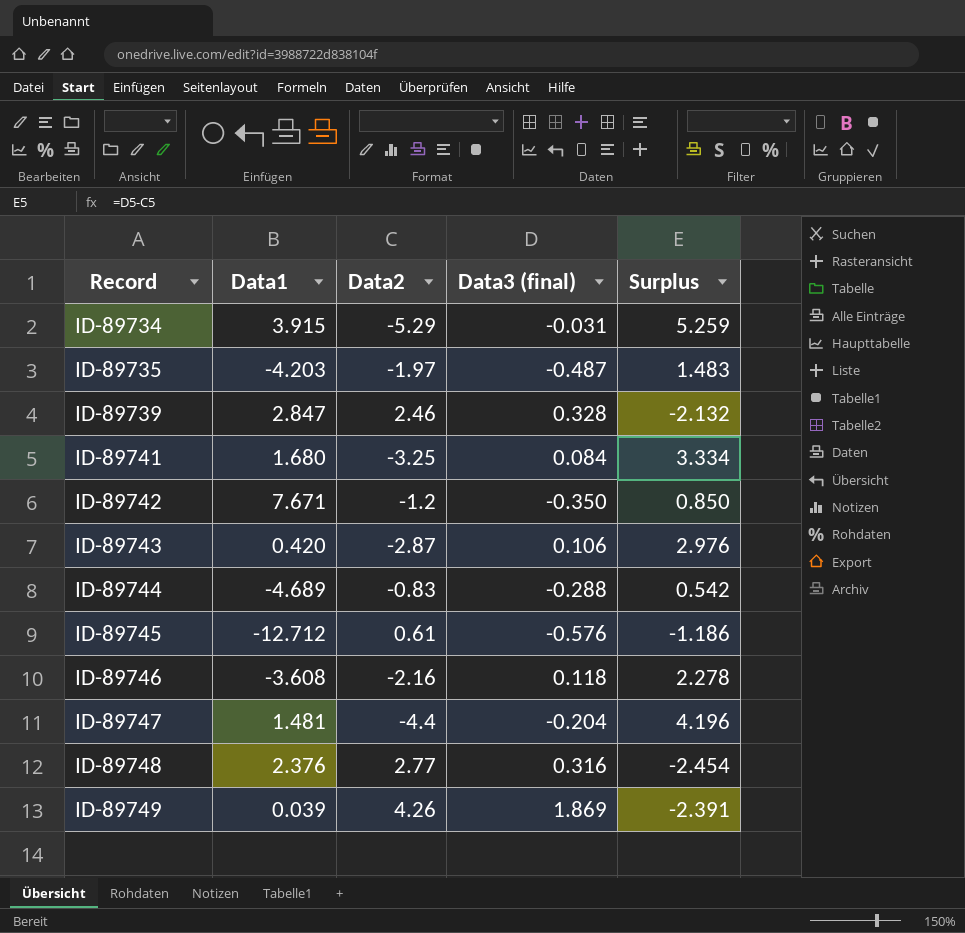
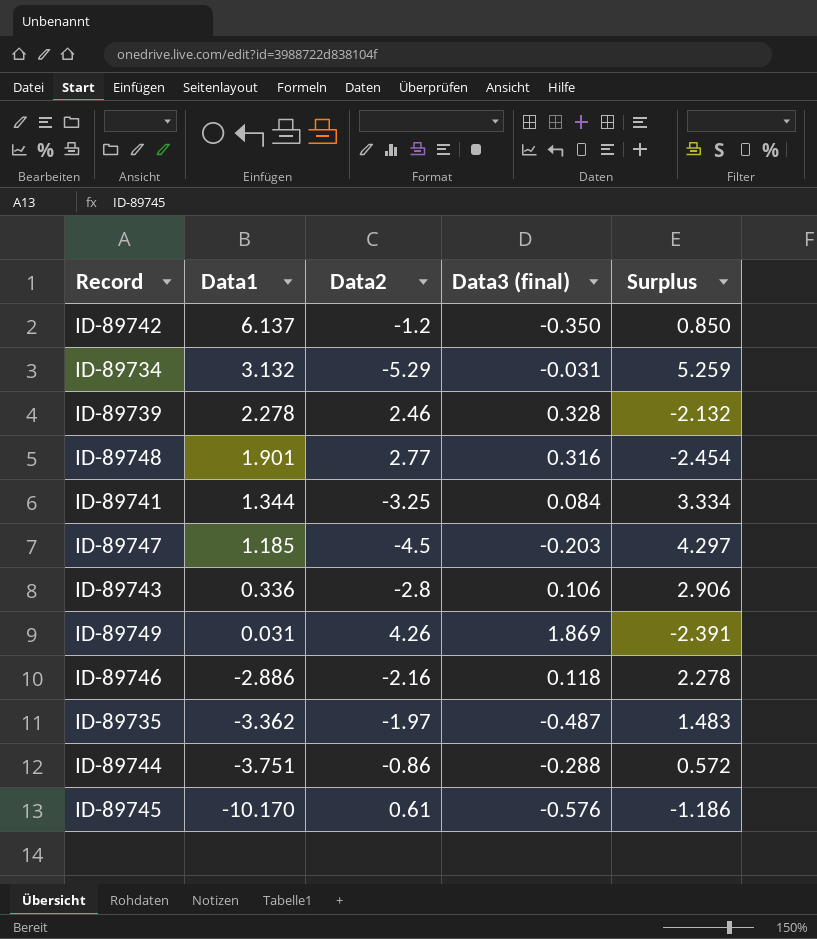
row order: Record ascending -> Data1 descending
ID-89742 | Data1: 7.671 -> 6.137
ID-89734 | Data1: 3.915 -> 3.132
ID-89739 | Data1: 2.847 -> 2.278
ID-89748 | Data1: 2.376 -> 1.901
ID-89741 | Data1: 1.680 -> 1.344
ID-89747 | Data1: 1.481 -> 1.185
ID-89747 | Data2: -4.4 -> -4.5
ID-89747 | Data3 (final): -0.204 -> -0.203
ID-89747 | Surplus: 4.196 -> 4.297
ID-89743 | Data1: 0.420 -> 0.336
ID-89743 | Data2: -2.87 -> -2.8
ID-89743 | Surplus: 2.976 -> 2.906
ID-89749 | Data1: 0.039 -> 0.031
ID-89746 | Data1: -3.608 -> -2.886
ID-89735 | Data1: -4.203 -> -3.362
ID-89744 | Data1: -4.689 -> -3.751
ID-89744 | Data2: -0.83 -> -0.86
ID-89744 | Surplus: 0.542 -> 0.572
ID-89745 | Data1: -12.712 -> -10.170

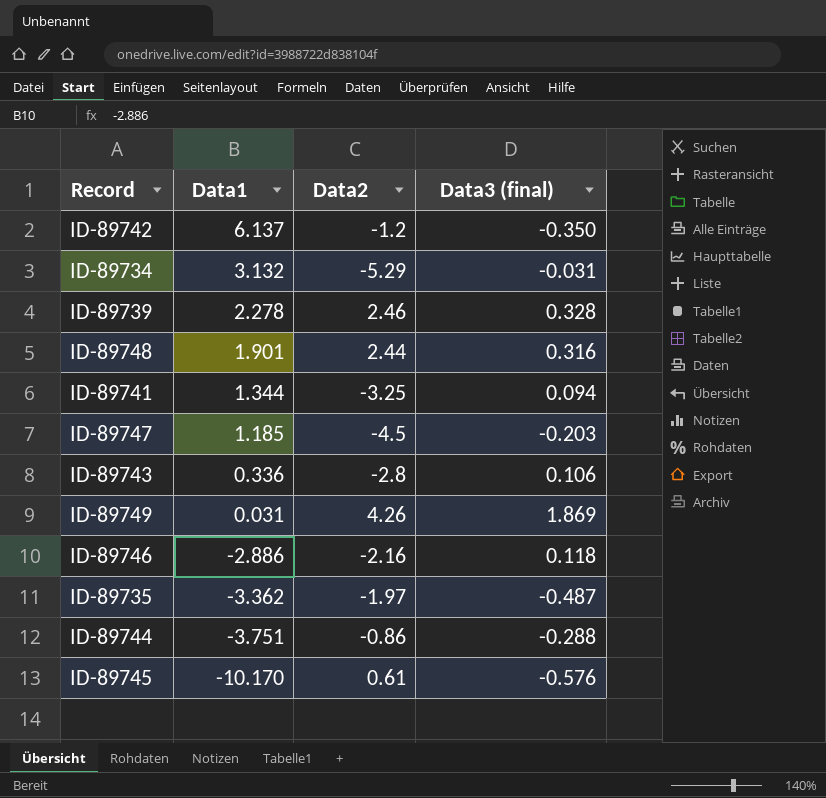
column Surplus | formula: [Data3 (final)] - [Data2] -> none
ID-89748 | Data2: 2.77 -> 2.44
ID-89741 | Data3 (final): 0.084 -> 0.094

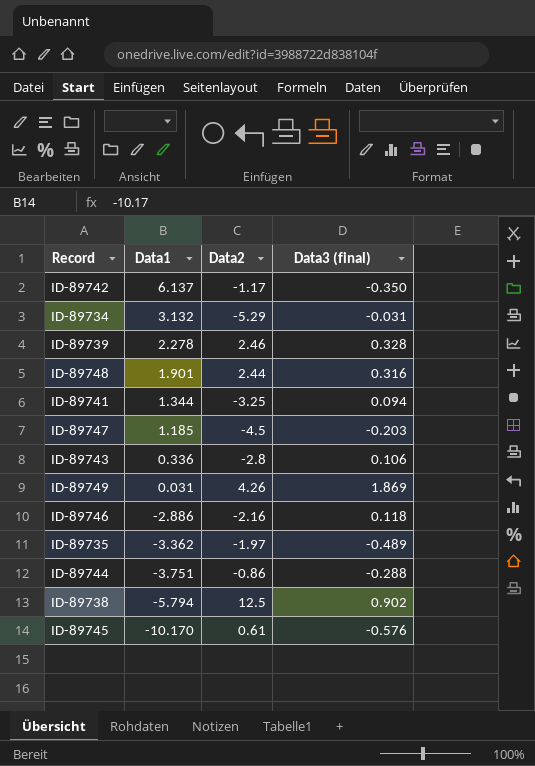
ID-89742 | Data2: -1.2 -> -1.17
ID-89735 | Data3 (final): -0.487 -> -0.489
row ID-89738: none -> -5.794 | 12.5 | 0.902

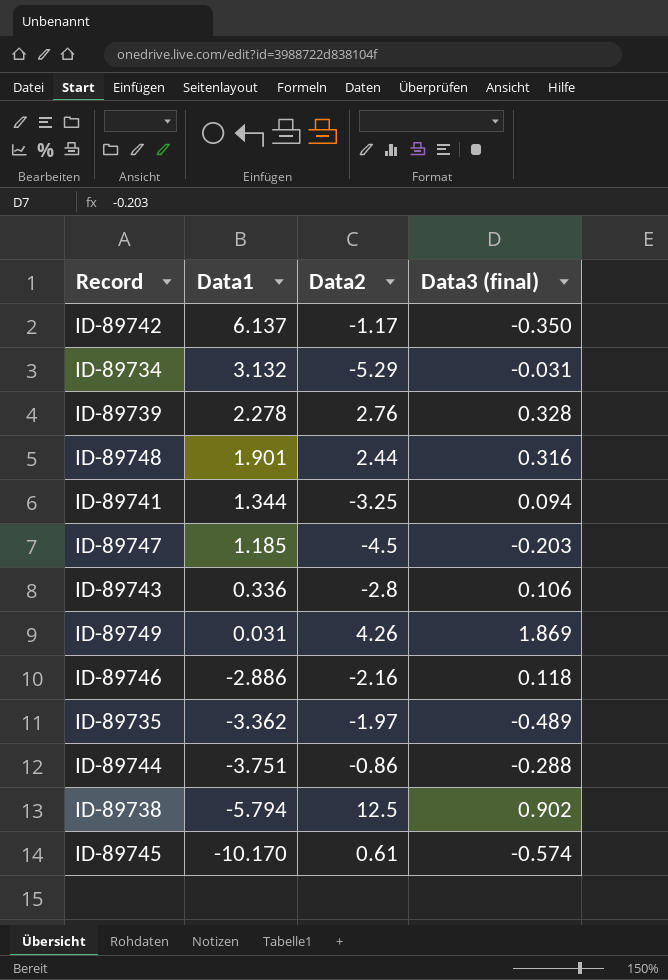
ID-89739 | Data2: 2.46 -> 2.76
ID-89745 | Data3 (final): -0.576 -> -0.574

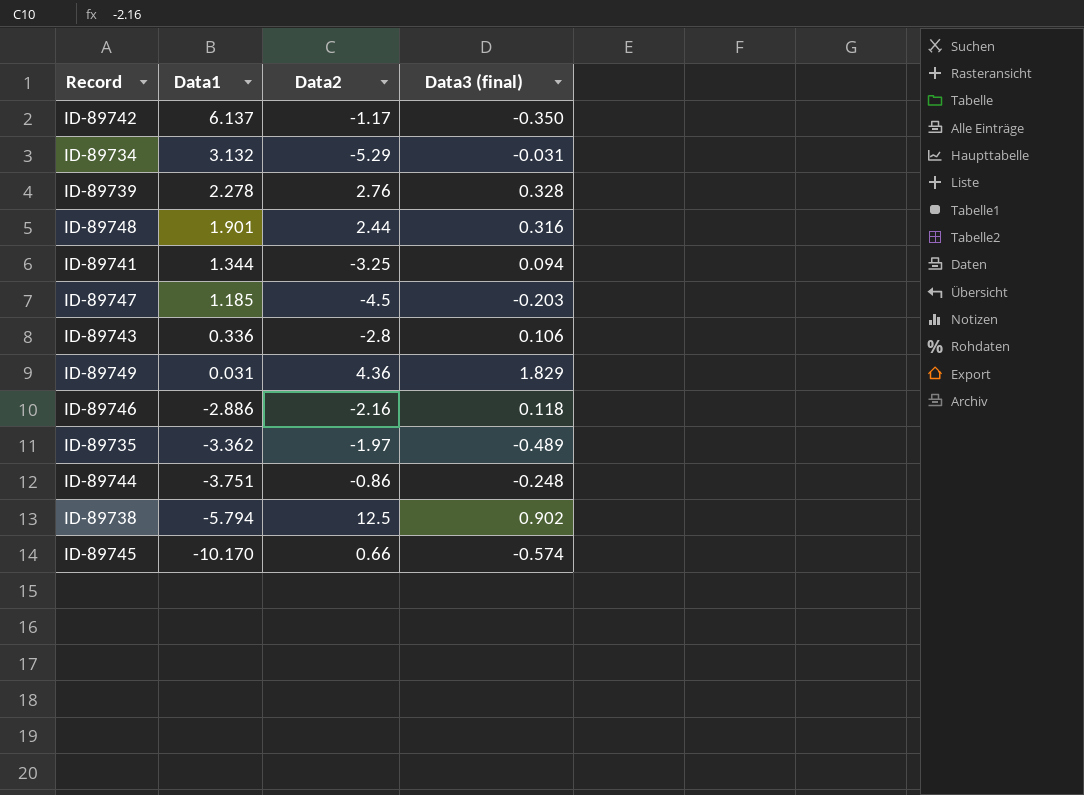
ID-89749 | Data2: 4.26 -> 4.36
ID-89749 | Data3 (final): 1.869 -> 1.829
ID-89744 | Data3 (final): -0.288 -> -0.248
ID-89745 | Data2: 0.61 -> 0.66

